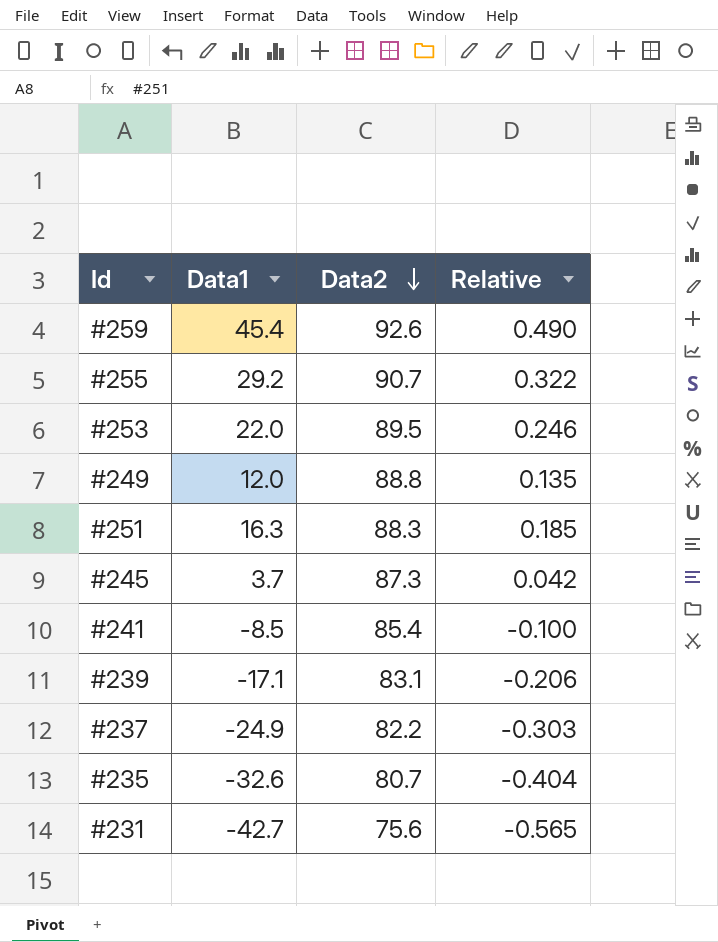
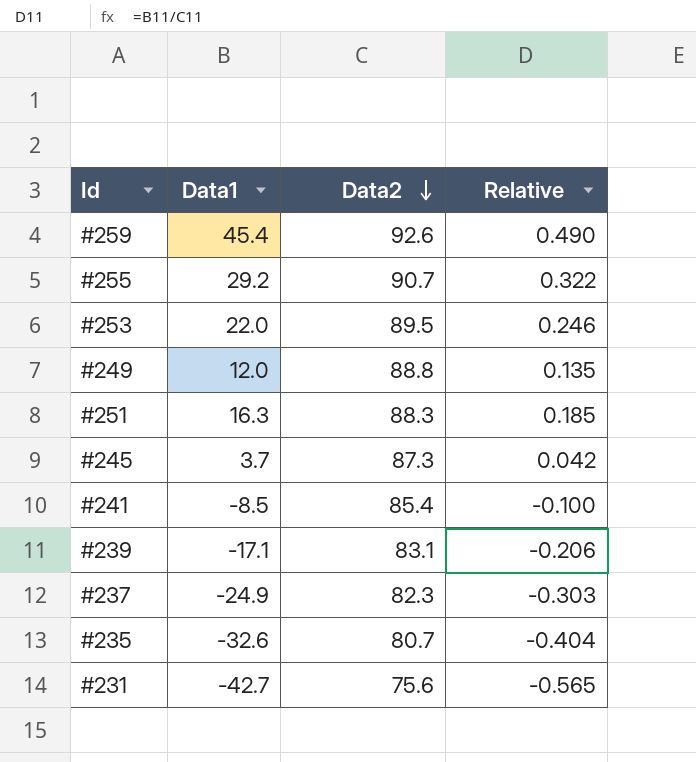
#237 | Data2: 82.2 -> 82.3

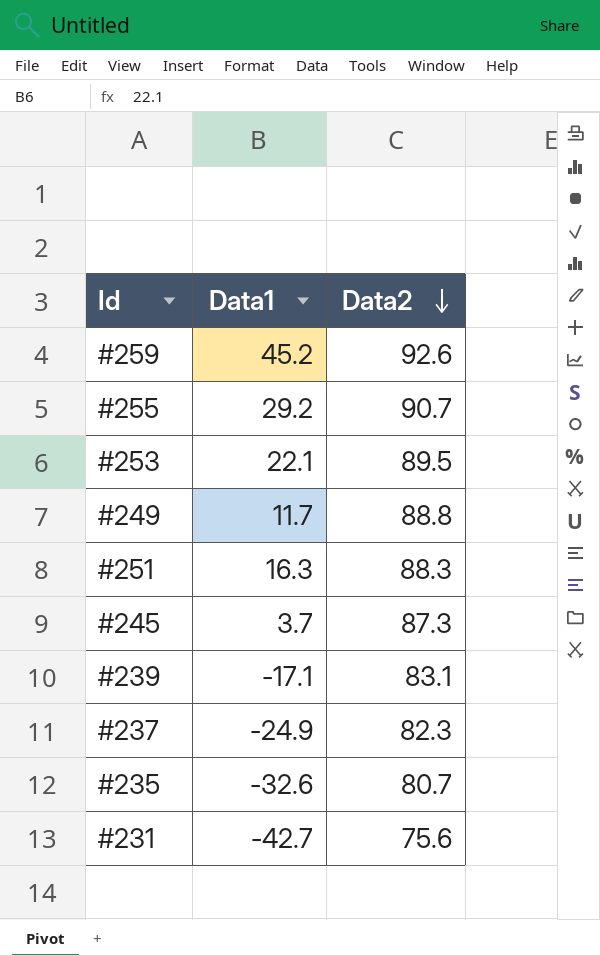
column Relative | formula: [Data1] / [Data2] -> none
row #241: -8.5 | 85.4 | -0.100 -> none
#259 | Data1: 45.4 -> 45.2
#253 | Data1: 22.0 -> 22.1
#249 | Data1: 12.0 -> 11.7

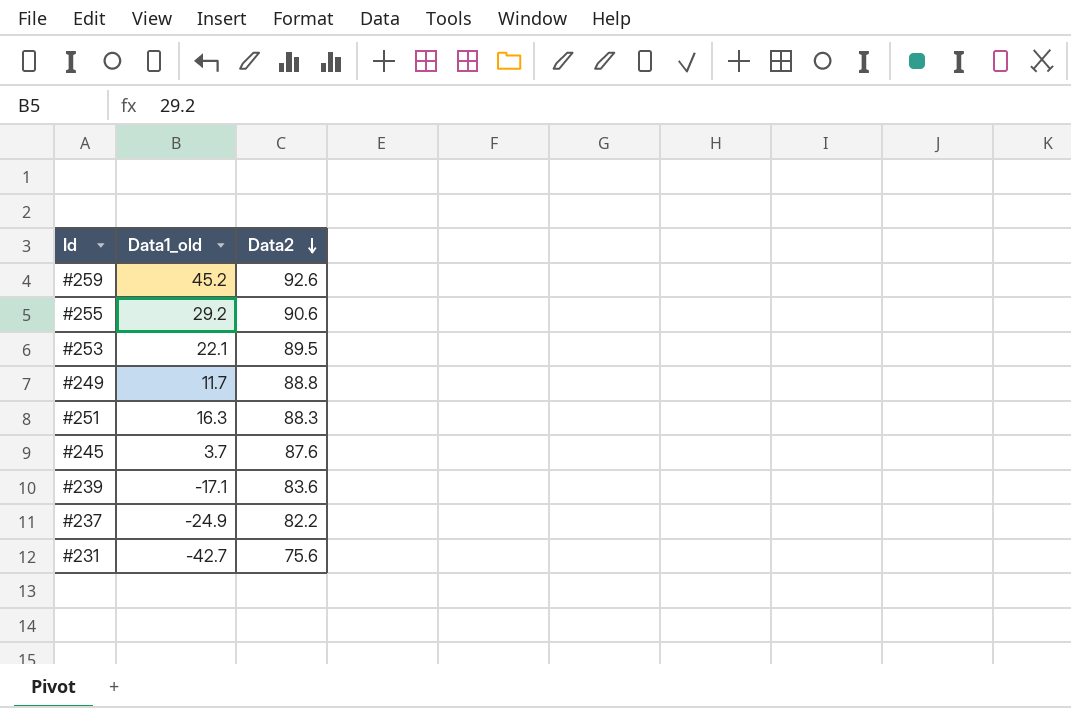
column name: Data1 -> Data1_old
row #235: -32.6 | 80.7 -> none
#255 | Data2: 90.7 -> 90.6
#245 | Data2: 87.3 -> 87.6
#239 | Data2: 83.1 -> 83.6
#237 | Data2: 82.3 -> 82.2

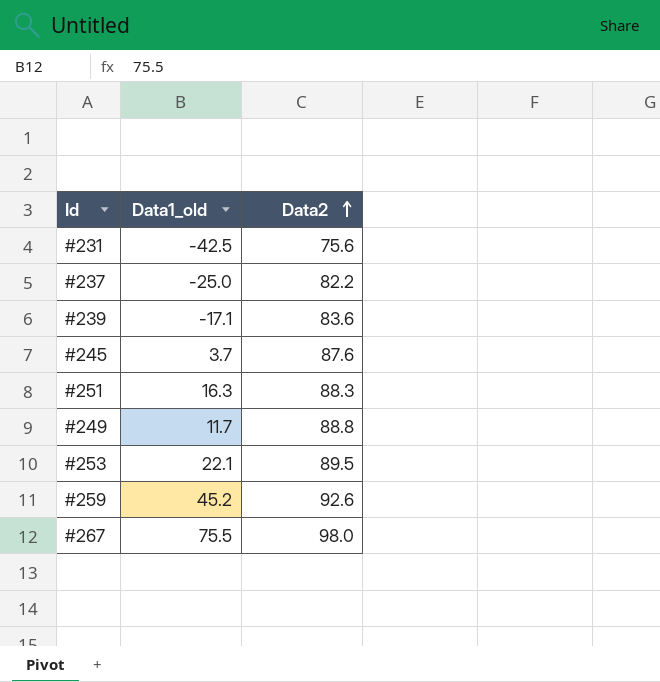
row order: Data2 descending -> Data2 ascending
row #255: 29.2 | 90.6 -> none
#231 | Data1_old: -42.7 -> -42.5
#237 | Data1_old: -24.9 -> -25.0
row #267: none -> 75.5 | 98.0

